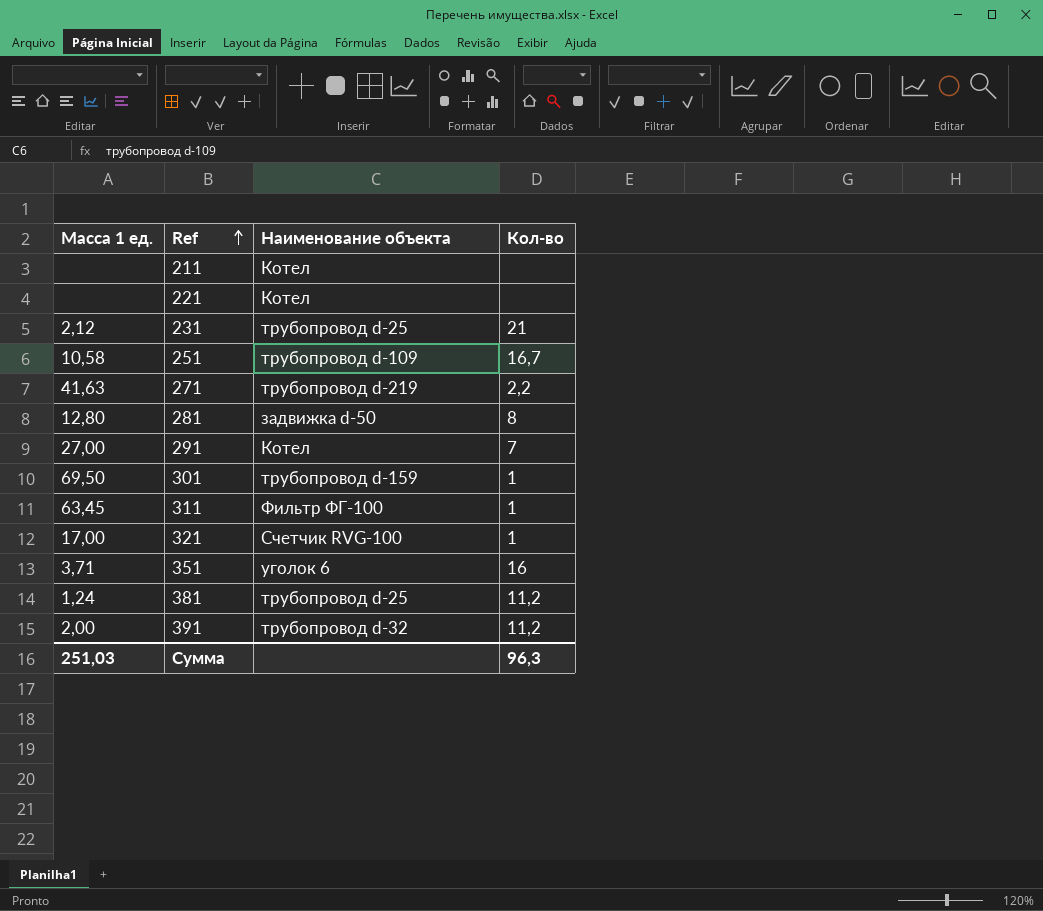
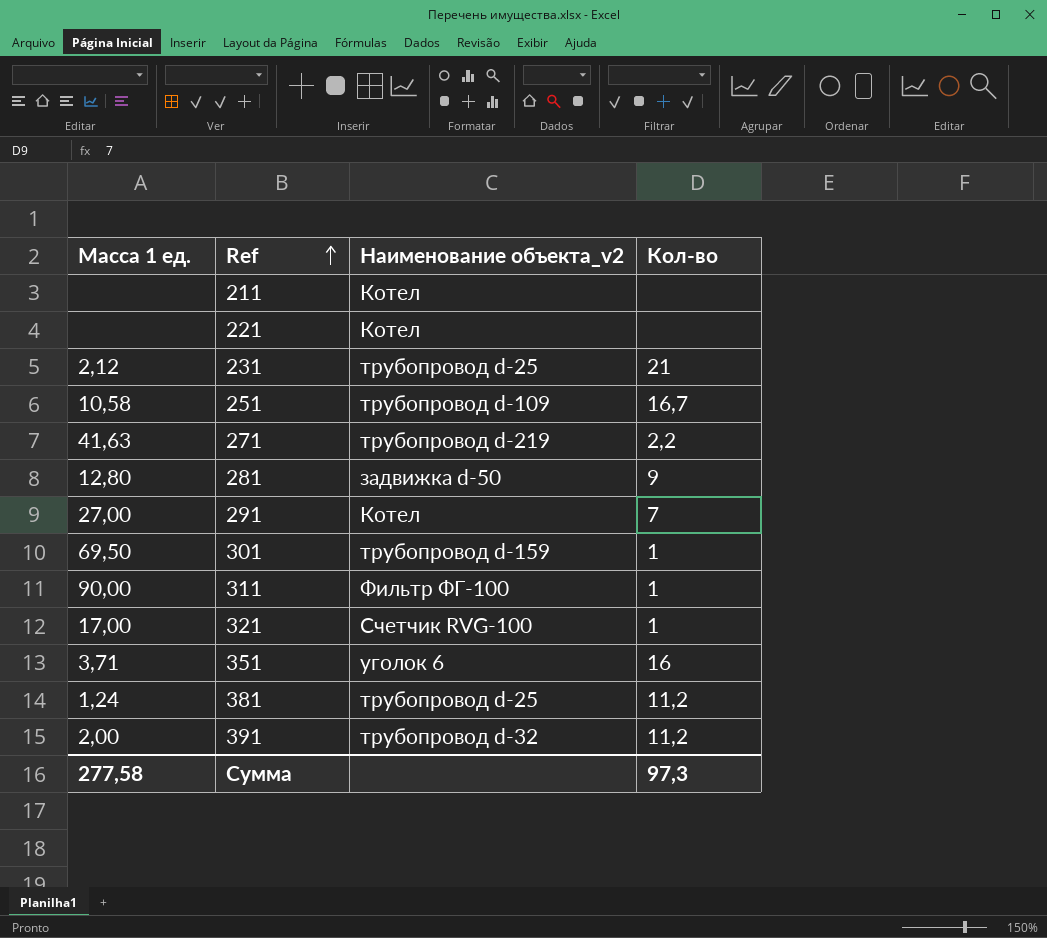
column name: Наименование объекта -> Наименование объекта_v2
281 | Кол-во: 8 -> 9
311 | Масса 1 ед.: 63,45 -> 90,00
Сумма | Масса 1 ед.: 251,03 -> 277,58
Сумма | Кол-во: 96,3 -> 97,3

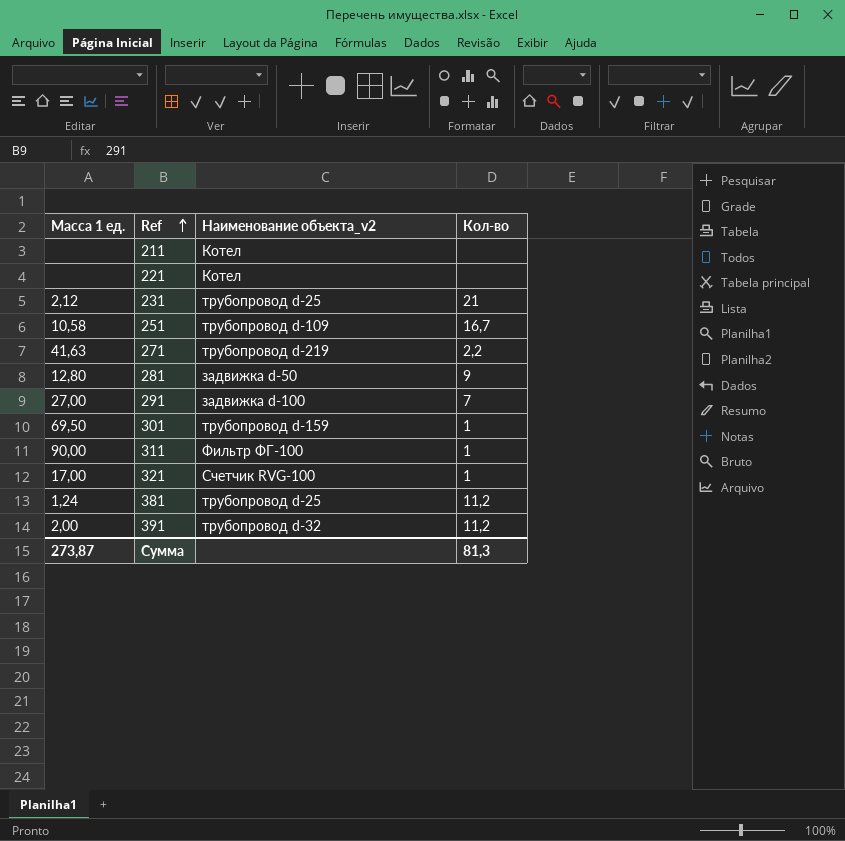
row 351: 3,71 | уголок 6 | 16 -> none
291 | Наименование объекта_v2: Котел -> задвижка d-100
Сумма | Масса 1 ед.: 277,58 -> 273,87
Сумма | Кол-во: 97,3 -> 81,3

